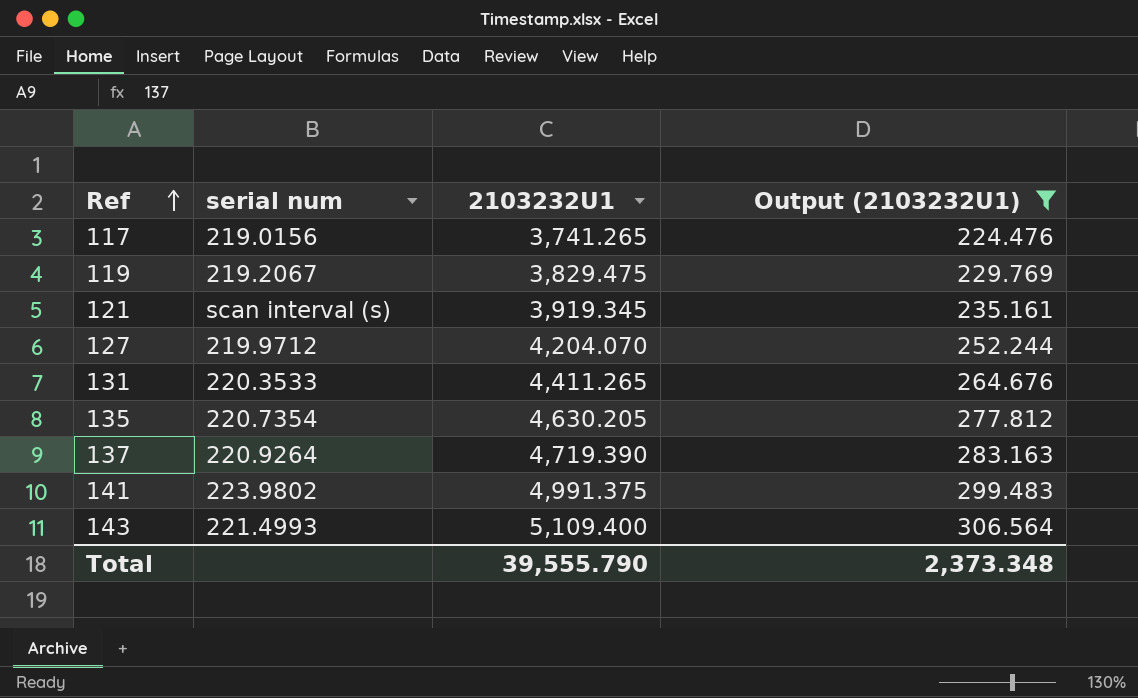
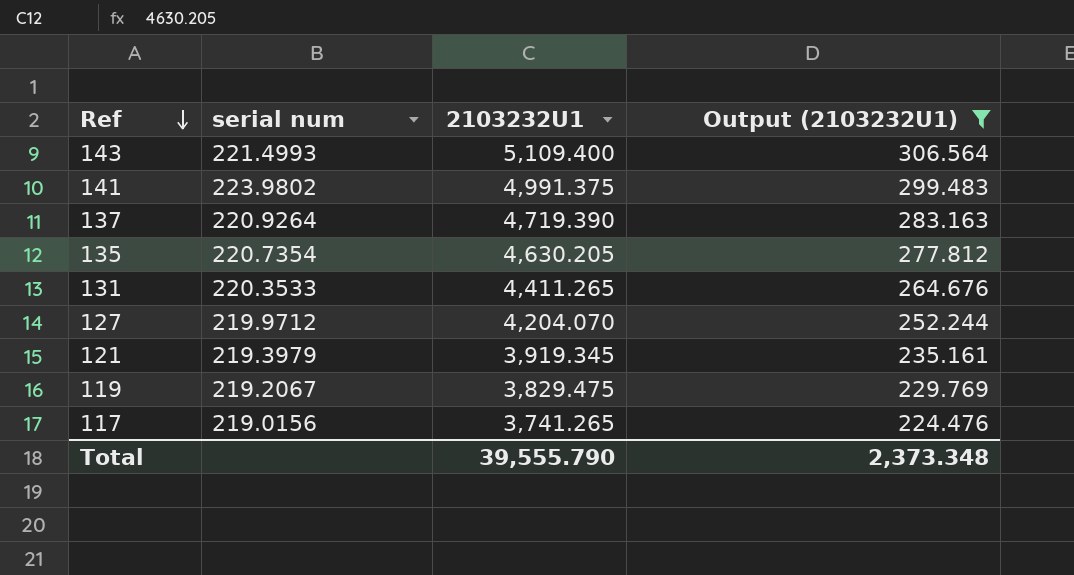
row order: Ref ascending -> Ref descending
121 | serial num: scan interval (s) -> 219.3979

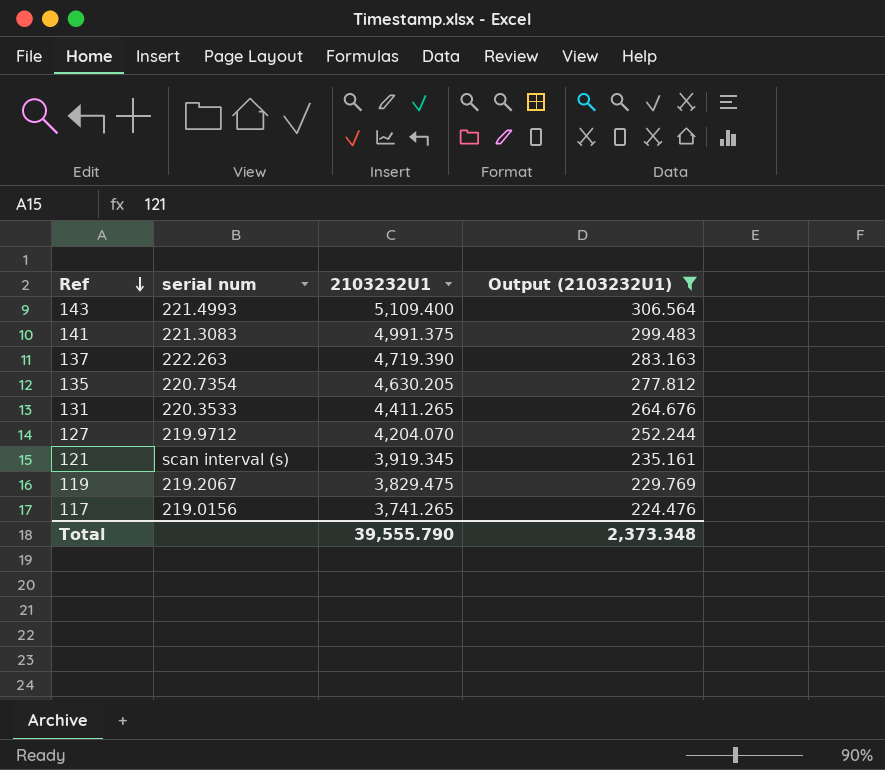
141 | serial num: 223.9802 -> 221.3083
137 | serial num: 220.9264 -> 222.263
121 | serial num: 219.3979 -> scan interval (s)

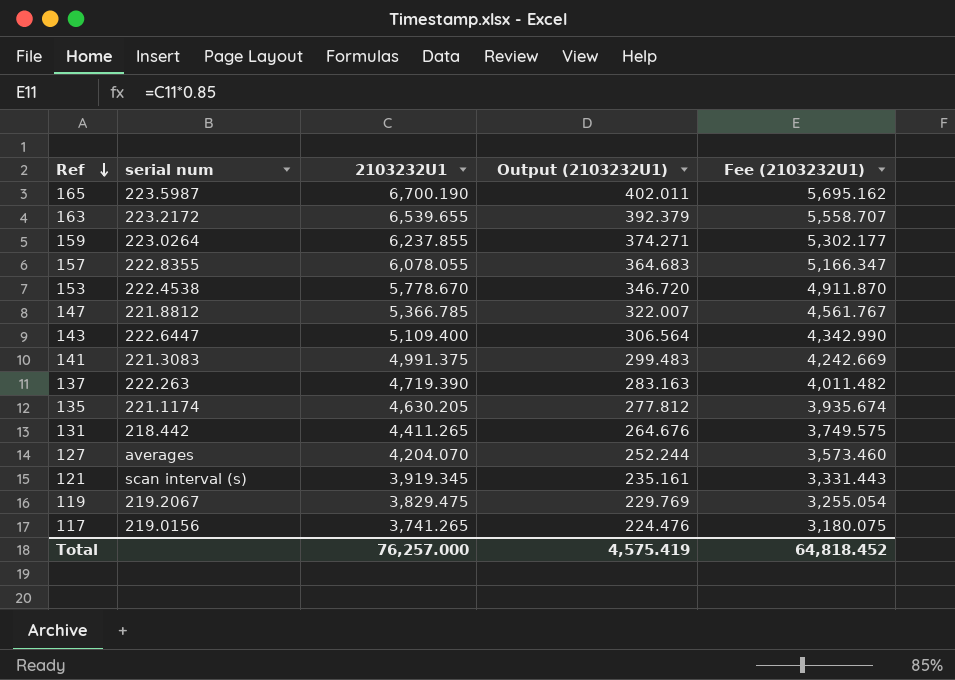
filter: Output (2103232U1) <= 306.564 -> none
column Fee (2103232U1) | formula: none -> [2103232U1] * 0.85
143 | serial num: 221.4993 -> 222.6447
135 | serial num: 220.7354 -> 221.1174
131 | serial num: 220.3533 -> 218.442
127 | serial num: 219.9712 -> averages
Total | 2103232U1: 39,555.790 -> 76,257.000
Total | Output (2103232U1): 2,373.348 -> 4,575.419

